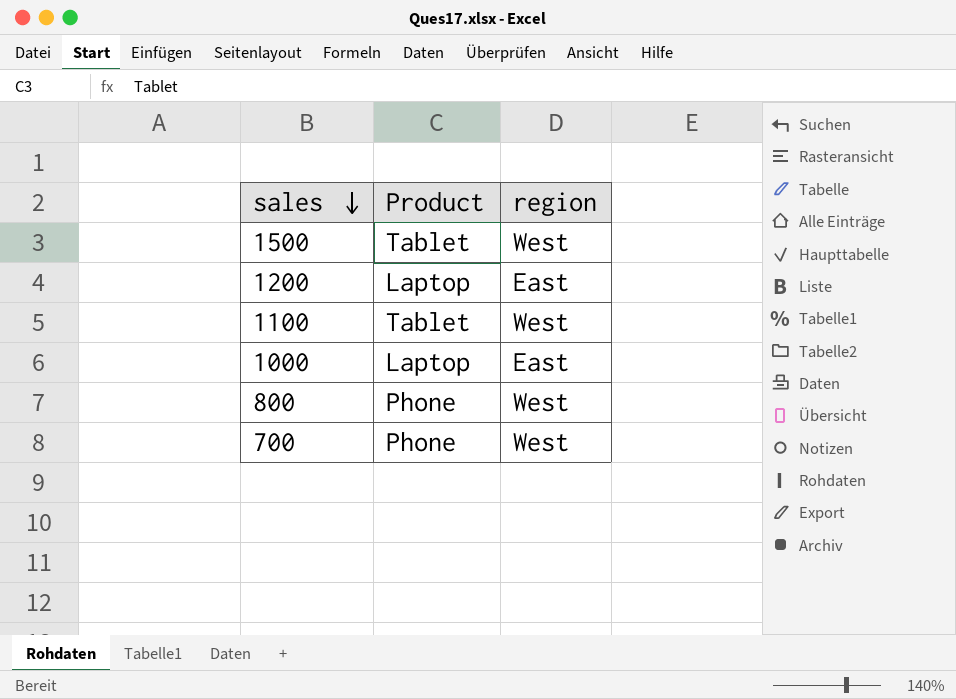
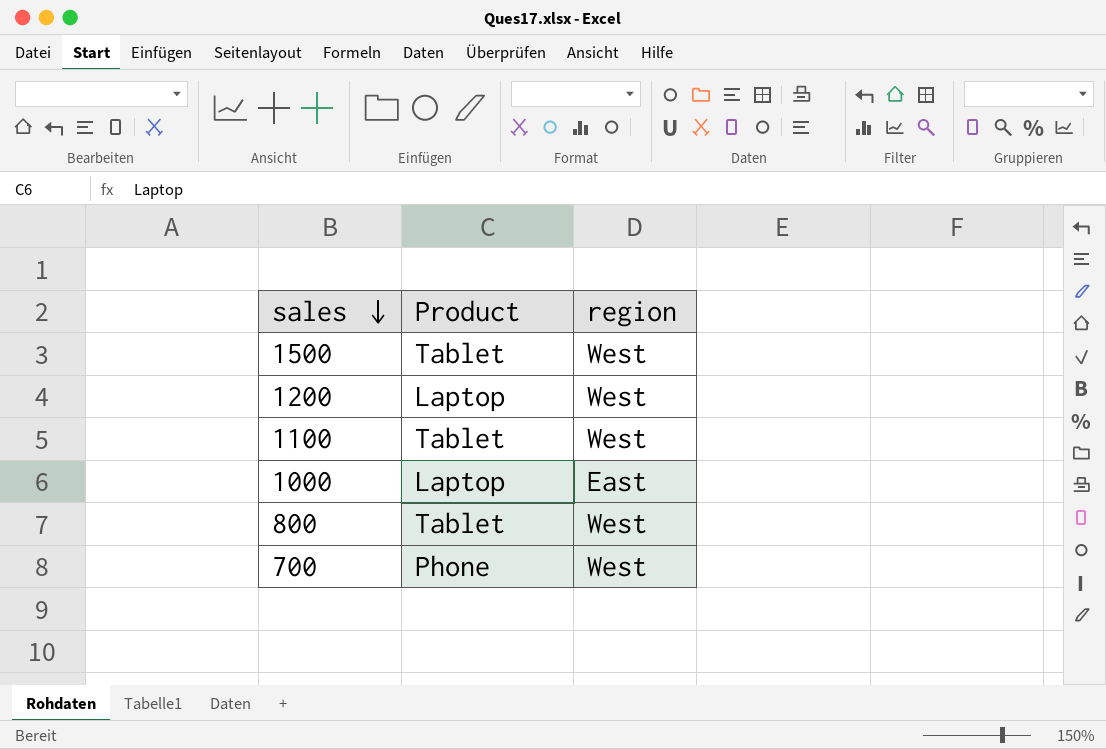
1200 | region: East -> West
800 | Product: Phone -> Tablet

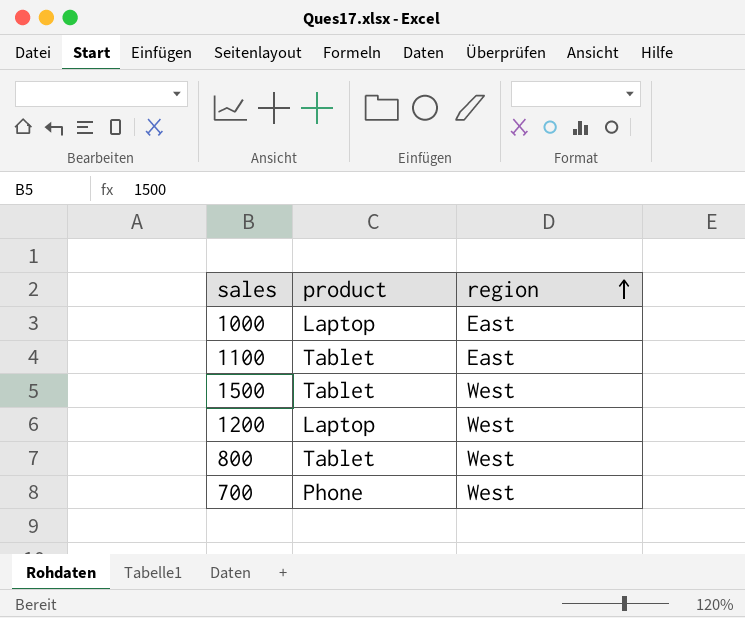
row order: sales descending -> region ascending
column name: Product -> product
1100 | region: West -> East

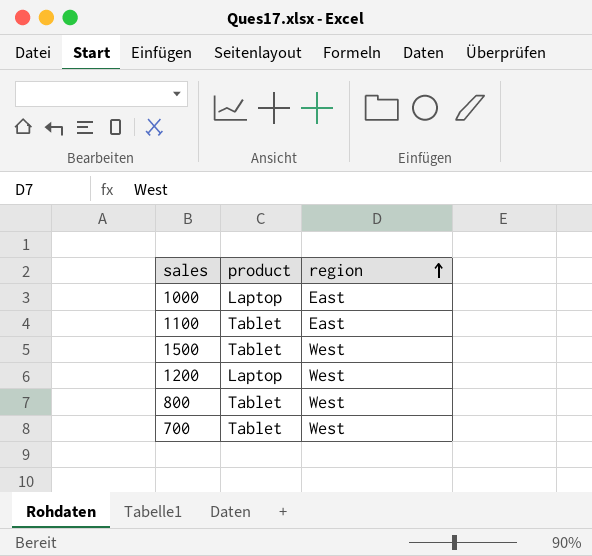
700 | product: Phone -> Tablet

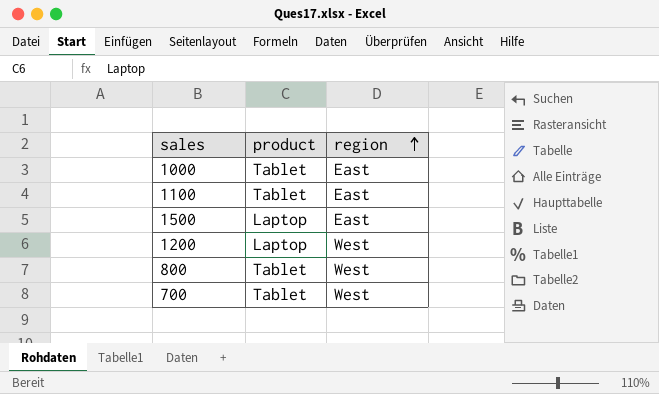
1000 | product: Laptop -> Tablet
1500 | product: Tablet -> Laptop
1500 | region: West -> East

